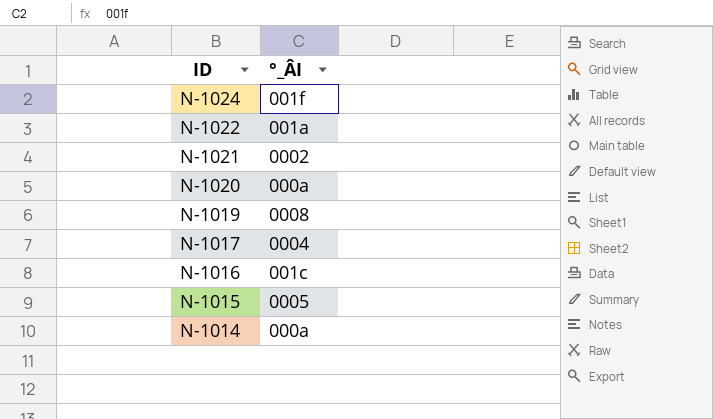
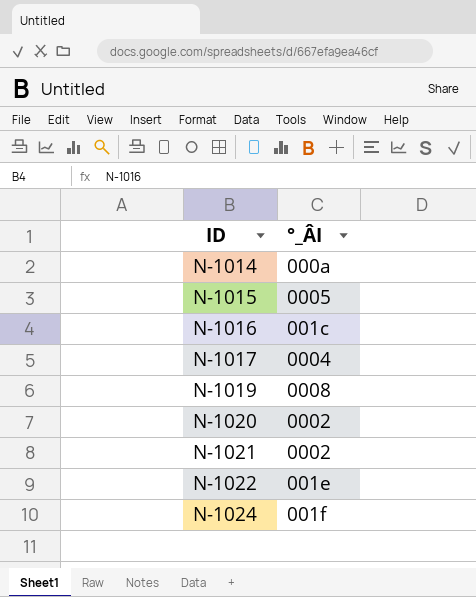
row order: ID descending -> ID ascending
N-1020 | °_ÂI: 000a -> 0002
N-1022 | °_ÂI: 001a -> 001e

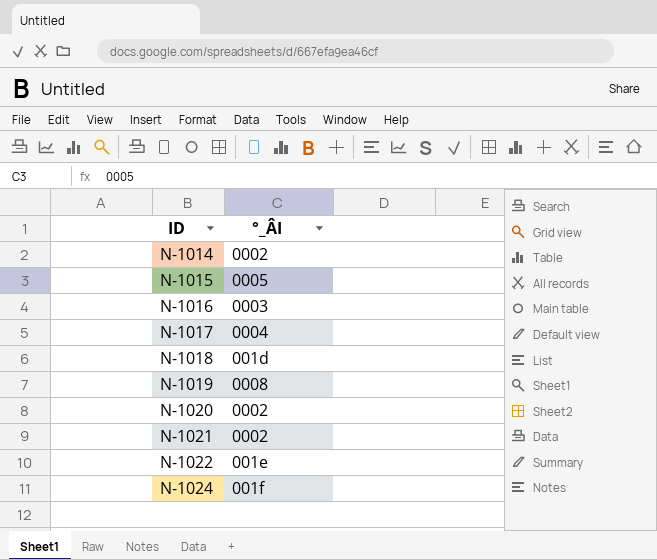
N-1014 | °_ÂI: 000a -> 0002
N-1016 | °_ÂI: 001c -> 0003
row N-1018: none -> 001d

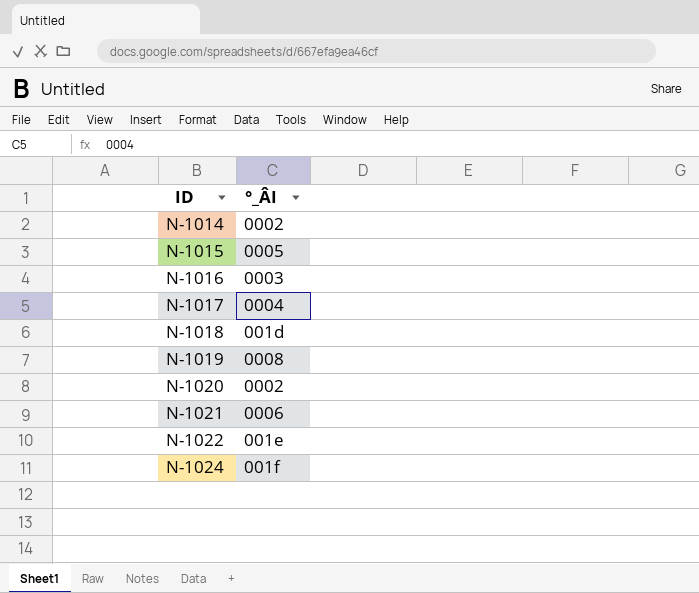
N-1021 | °_ÂI: 0002 -> 0006

